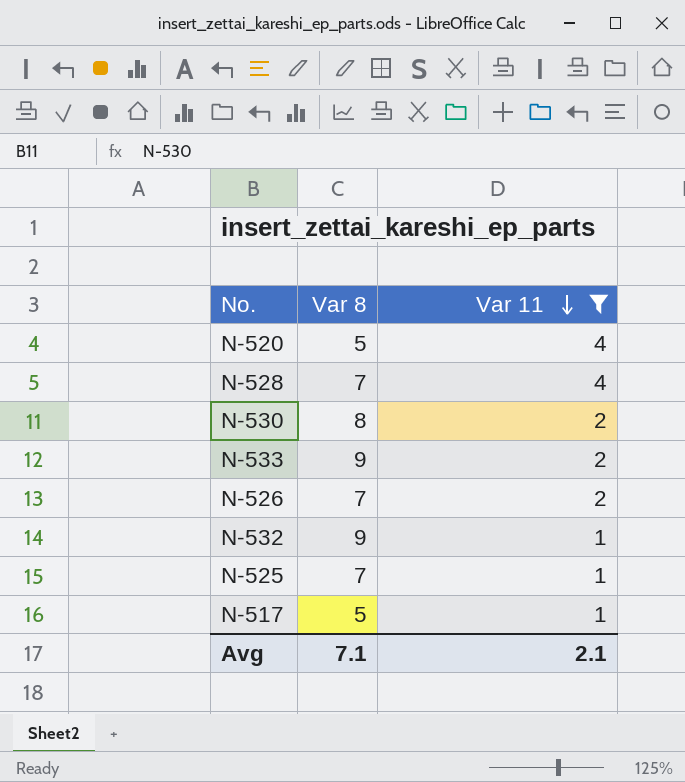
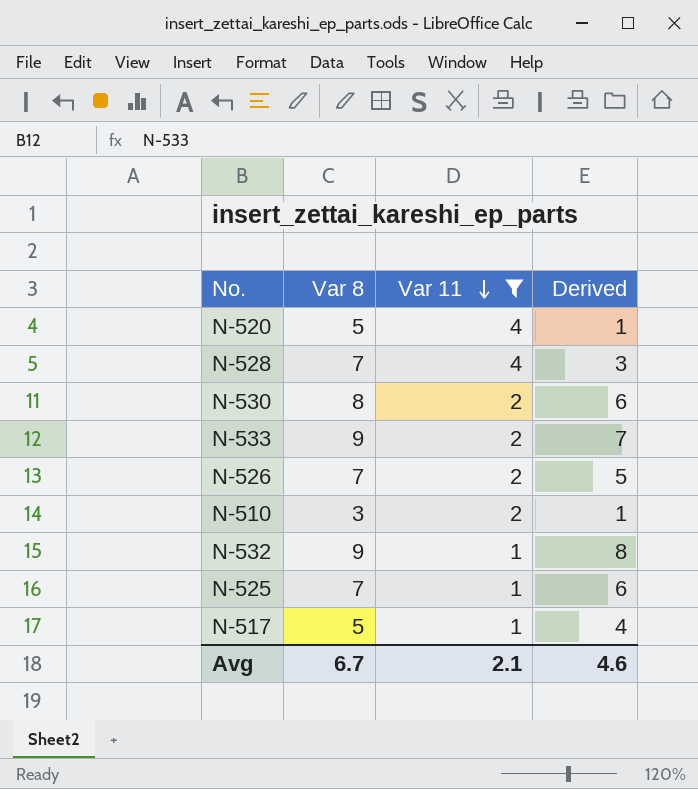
column Derived | formula: none -> [Var 8] - [Var 11]
row N-510: none -> 3 | 2 | 1
Avg | Var 8: 7.1 -> 6.7

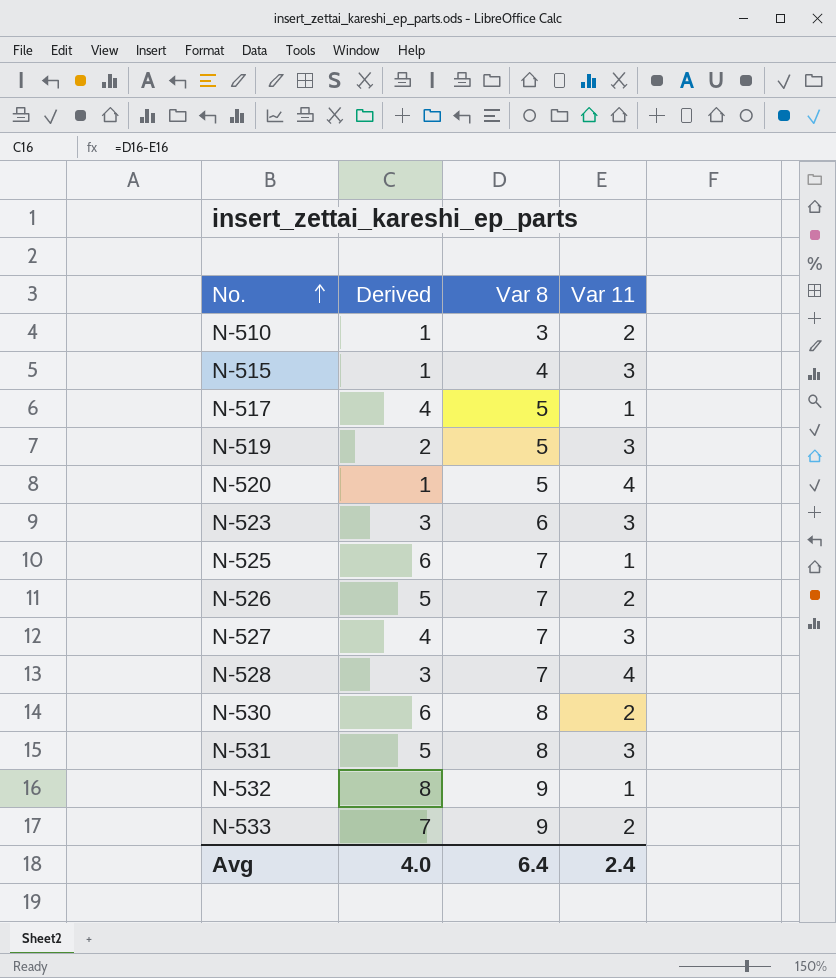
filter: Var 11 != 3 -> none
row order: Var 11 descending -> No. ascending
column Derived | position: 4 -> 2
Avg | Derived: 4.6 -> 4.0
Avg | Var 8: 6.7 -> 6.4
Avg | Var 11: 2.1 -> 2.4

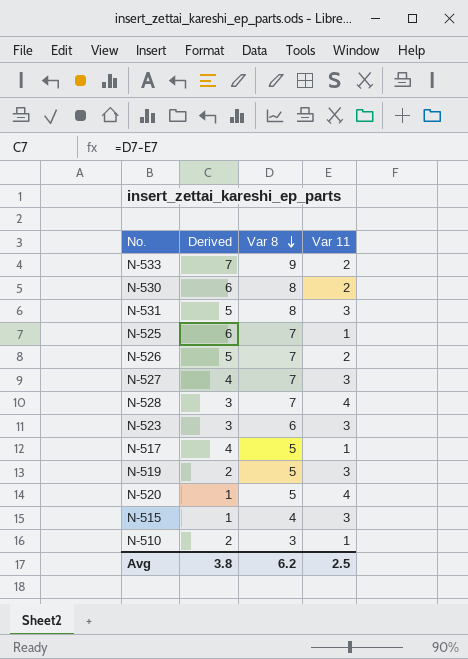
row order: No. ascending -> Var 8 descending
row N-532: 8 | 9 | 1 -> none
N-510 | Derived: 1 -> 2
N-510 | Var 11: 2 -> 1
Avg | Derived: 4.0 -> 3.8
Avg | Var 8: 6.4 -> 6.2
Avg | Var 11: 2.4 -> 2.5

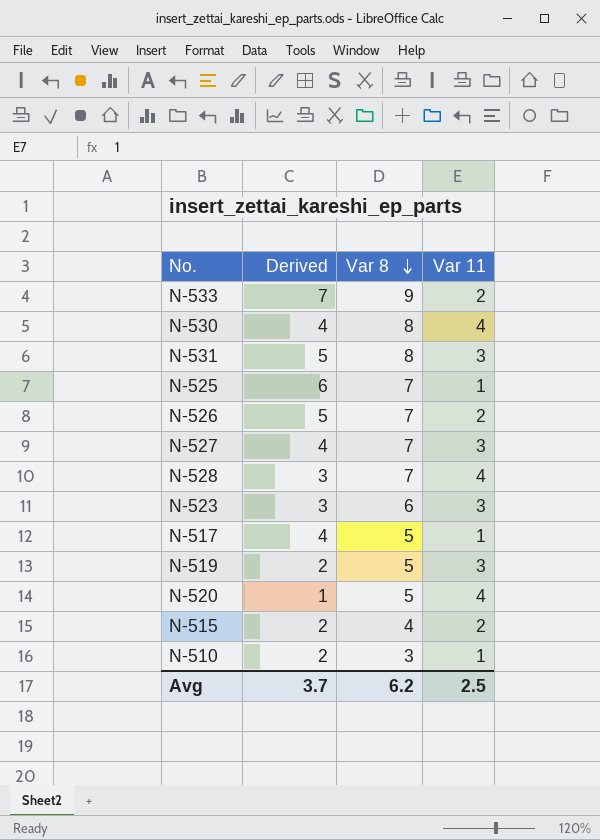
N-530 | Derived: 6 -> 4
N-530 | Var 11: 2 -> 4
N-515 | Derived: 1 -> 2
N-515 | Var 11: 3 -> 2
Avg | Derived: 3.8 -> 3.7

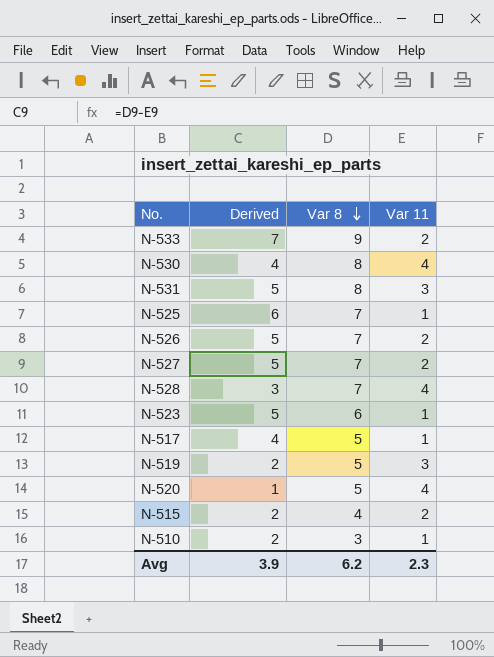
N-527 | Derived: 4 -> 5
N-527 | Var 11: 3 -> 2
N-523 | Derived: 3 -> 5
N-523 | Var 11: 3 -> 1
Avg | Derived: 3.7 -> 3.9
Avg | Var 11: 2.5 -> 2.3

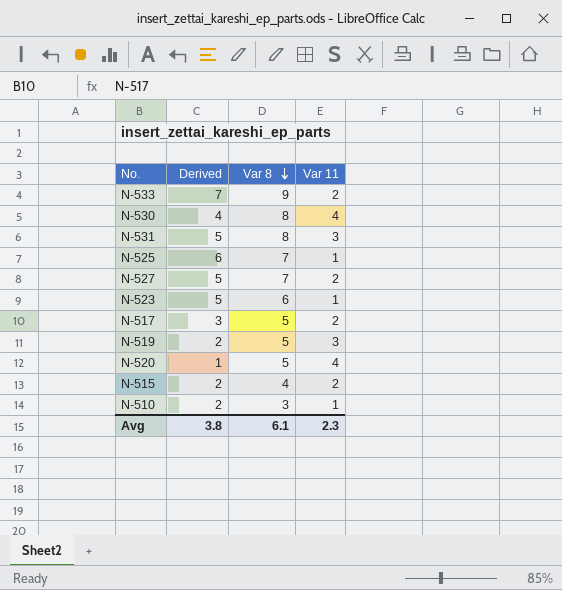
row N-526: 5 | 7 | 2 -> none
row N-528: 3 | 7 | 4 -> none
N-517 | Derived: 4 -> 3
N-517 | Var 11: 1 -> 2
Avg | Derived: 3.9 -> 3.8
Avg | Var 8: 6.2 -> 6.1

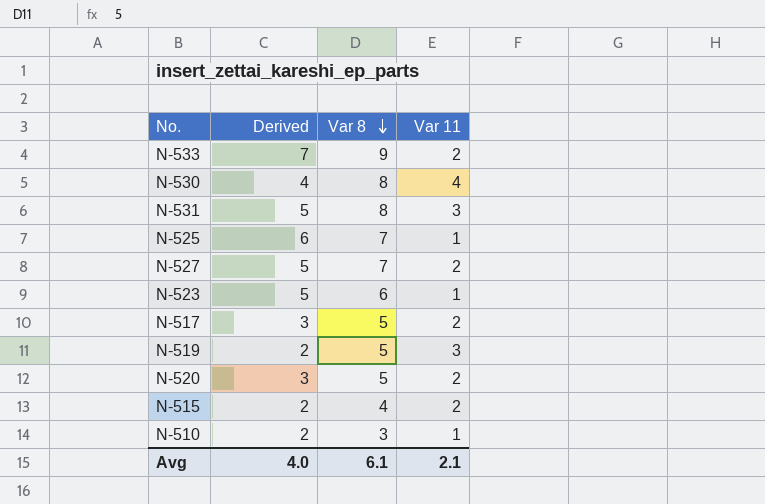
N-520 | Derived: 1 -> 3
N-520 | Var 11: 4 -> 2
Avg | Derived: 3.8 -> 4.0
Avg | Var 11: 2.3 -> 2.1

